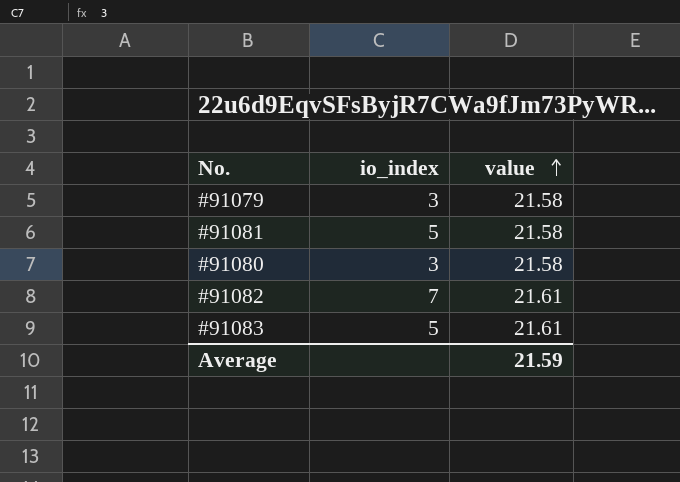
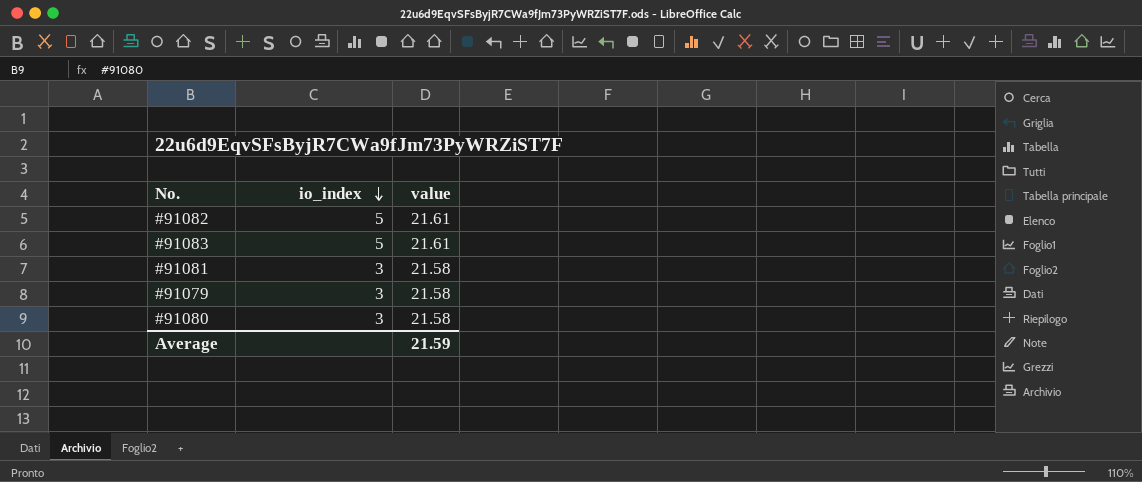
row order: value ascending -> io_index descending
#91082 | io_index: 7 -> 5
#91081 | io_index: 5 -> 3

